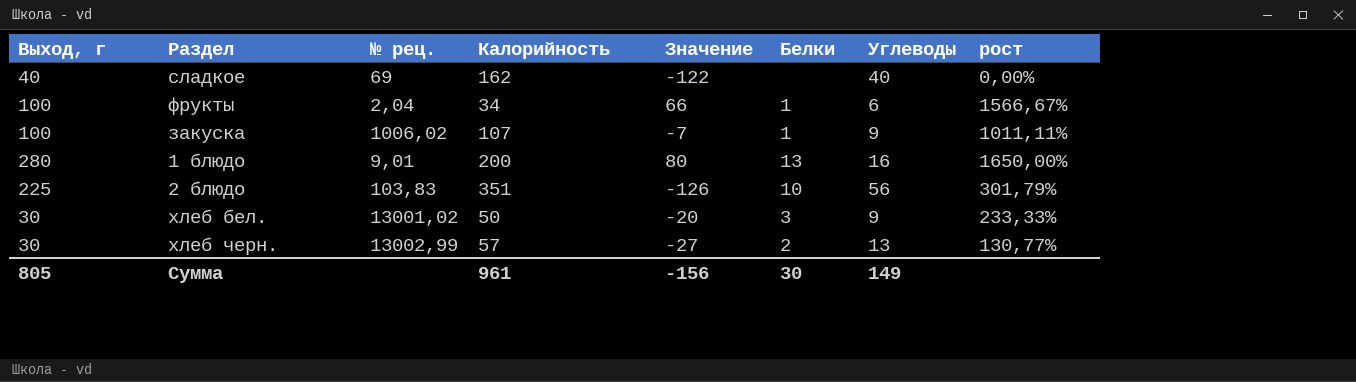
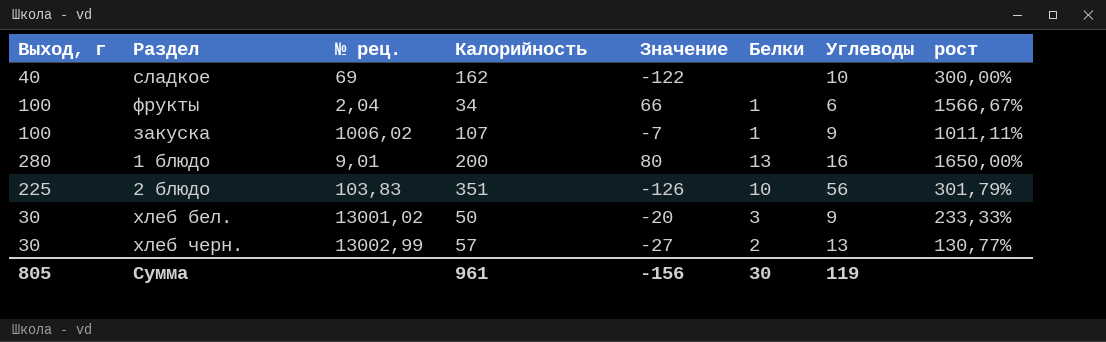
сладкое | Углеводы: 40 -> 10
сладкое | рост: 0,00% -> 300,00%
Сумма | Углеводы: 149 -> 119

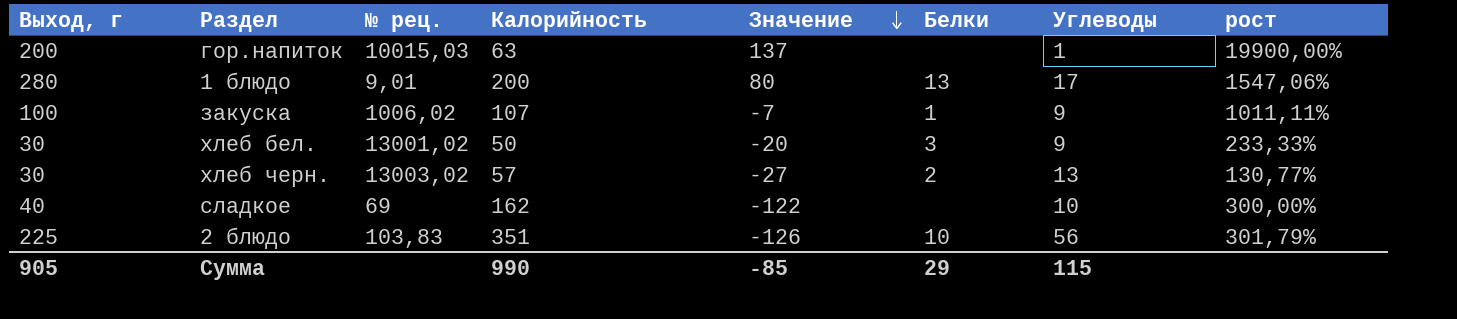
row order: none -> Значение descending
row фрукты: 100 | 2,04 | 34 | 66 | 1 | 6 | 1566,67% -> none
row гор.напиток: none -> 200 | 10015,03 | 63 | 137 | none | 1 | 19900,00%
1 блюдо | Углеводы: 16 -> 17
1 блюдо | рост: 1650,00% -> 1547,06%
хлеб черн. | № рец.: 13002,99 -> 13003,02
Сумма | Выход, г: 805 -> 905
Сумма | Калорийность: 961 -> 990
Сумма | Значение: -156 -> -85
Сумма | Белки: 30 -> 29
Сумма | Углеводы: 119 -> 115

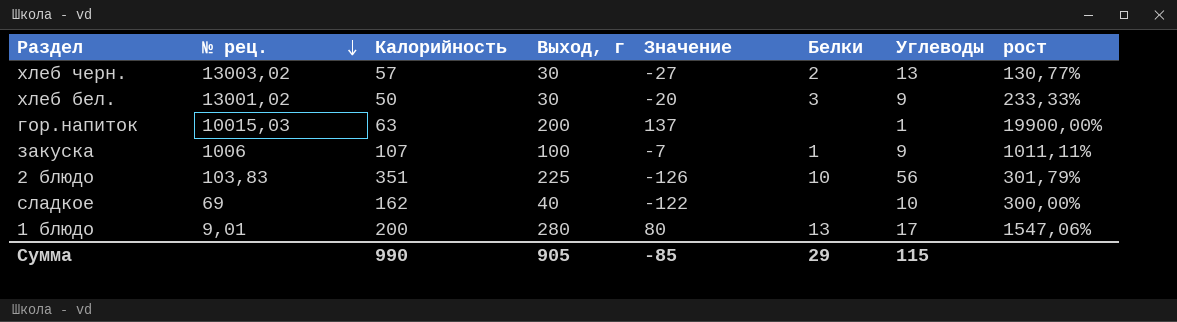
row order: Значение descending -> № рец. descending
column Выход, г | position: 1 -> 4
закуска | № рец.: 1006,02 -> 1006

